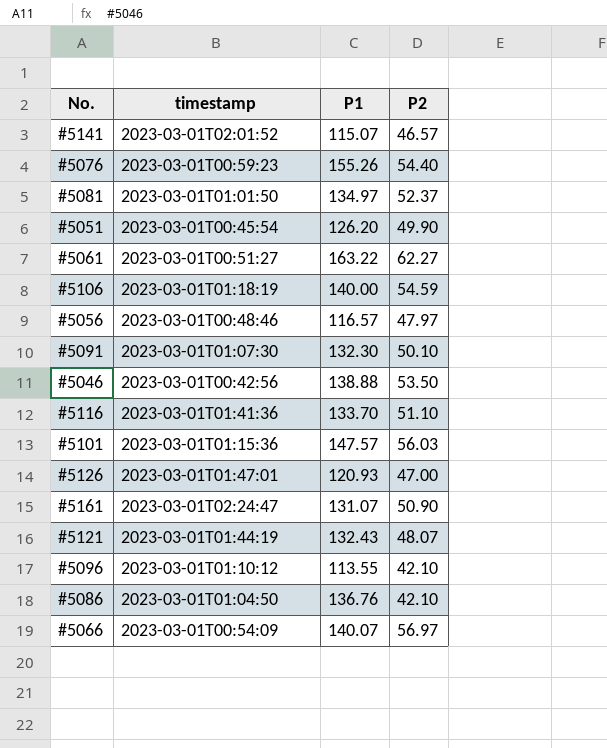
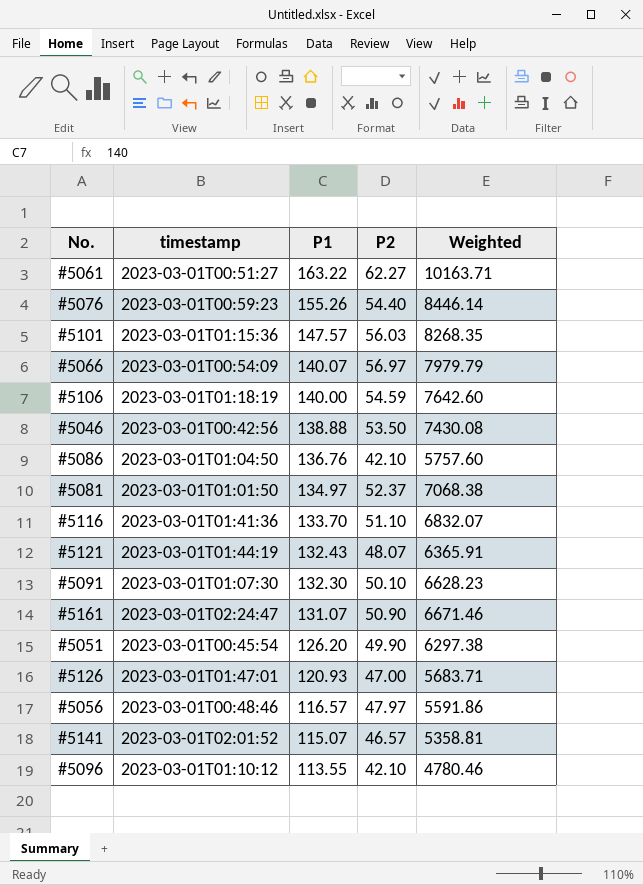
row order: none -> P1 descending
column Weighted | formula: none -> [P1] * [P2]

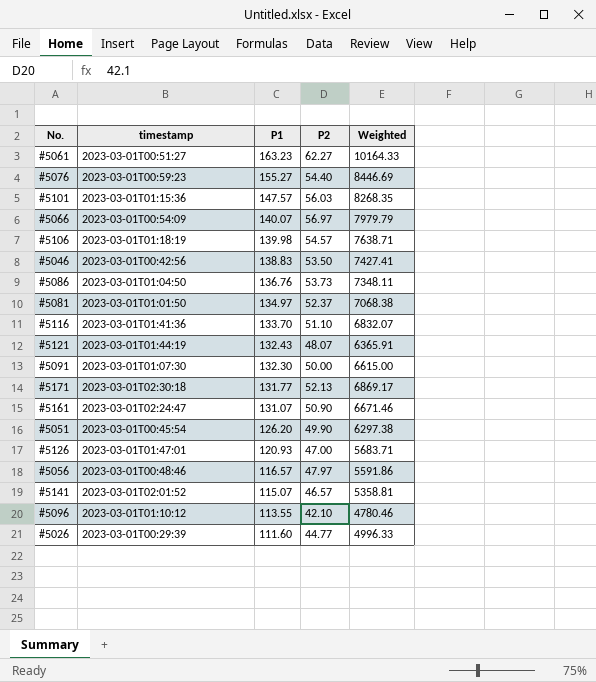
#5061 | P1: 163.22 -> 163.23
#5061 | Weighted: 10163.71 -> 10164.33
#5076 | P1: 155.26 -> 155.27
#5076 | Weighted: 8446.14 -> 8446.69
#5106 | P1: 140.00 -> 139.98
#5106 | P2: 54.59 -> 54.57
#5106 | Weighted: 7642.60 -> 7638.71
#5046 | P1: 138.88 -> 138.83
#5046 | Weighted: 7430.08 -> 7427.41
#5086 | P2: 42.10 -> 53.73
#5086 | Weighted: 5757.60 -> 7348.11
#5091 | P2: 50.10 -> 50.00
#5091 | Weighted: 6628.23 -> 6615.00
row #5171: none -> 2023-03-01T02:30:18 | 131.77 | 52.13 | 6869.17
row #5026: none -> 2023-03-01T00:29:39 | 111.60 | 44.77 | 4996.33

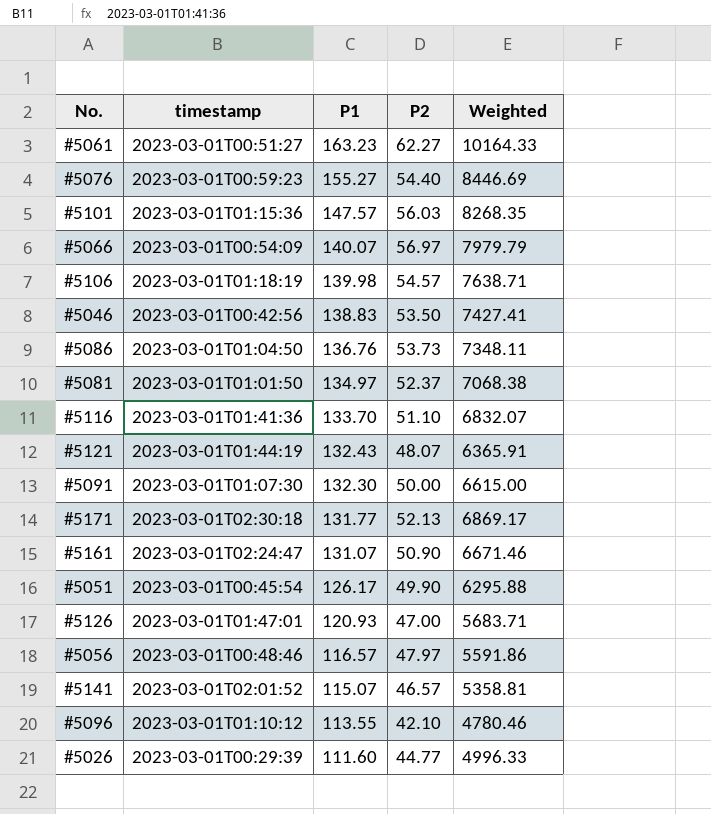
#5051 | P1: 126.20 -> 126.17
#5051 | Weighted: 6297.38 -> 6295.88

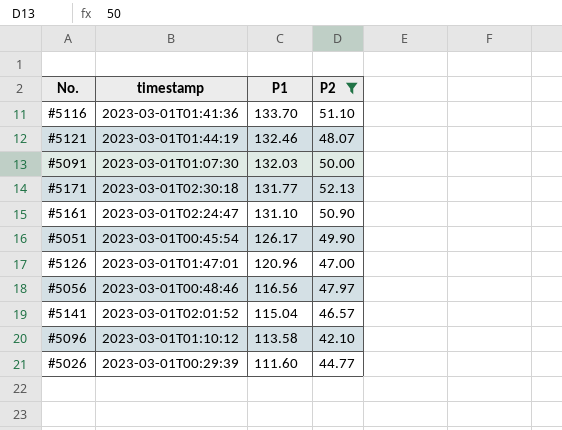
filter: none -> P2 <= 52.13
column Weighted | formula: [P1] * [P2] -> none
#5121 | P1: 132.43 -> 132.46
#5091 | P1: 132.30 -> 132.03
#5161 | P1: 131.07 -> 131.10
#5126 | P1: 120.93 -> 120.96
#5056 | P1: 116.57 -> 116.56
#5141 | P1: 115.07 -> 115.04
#5096 | P1: 113.55 -> 113.58

